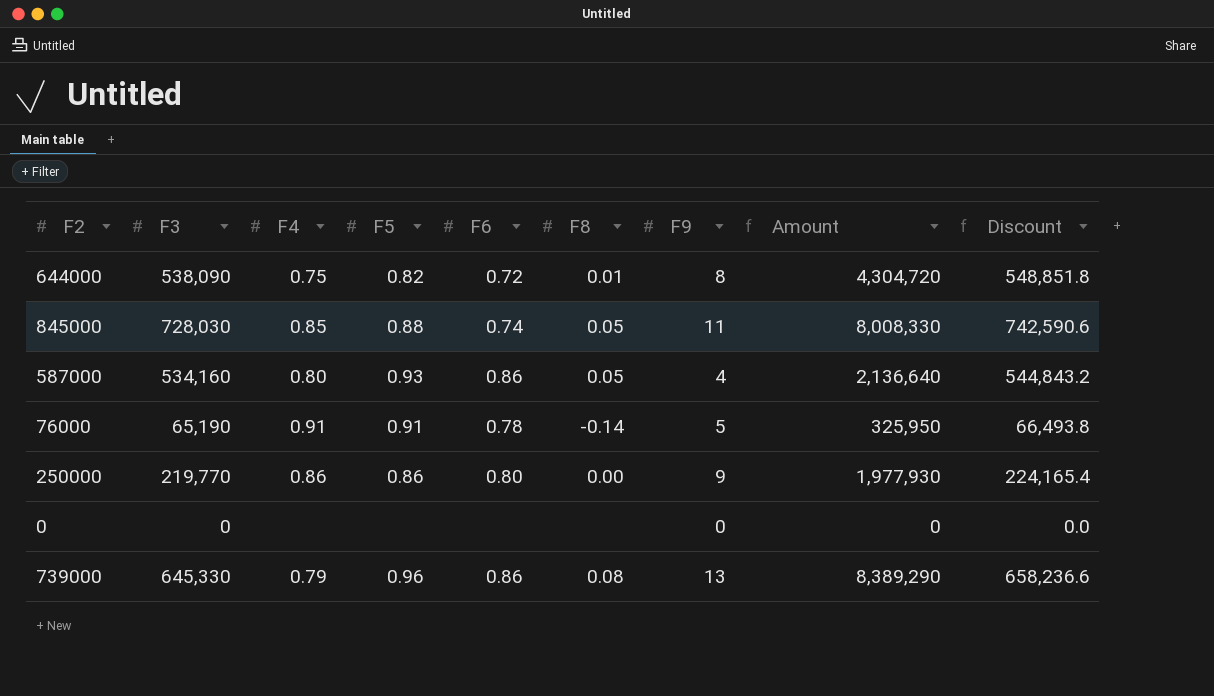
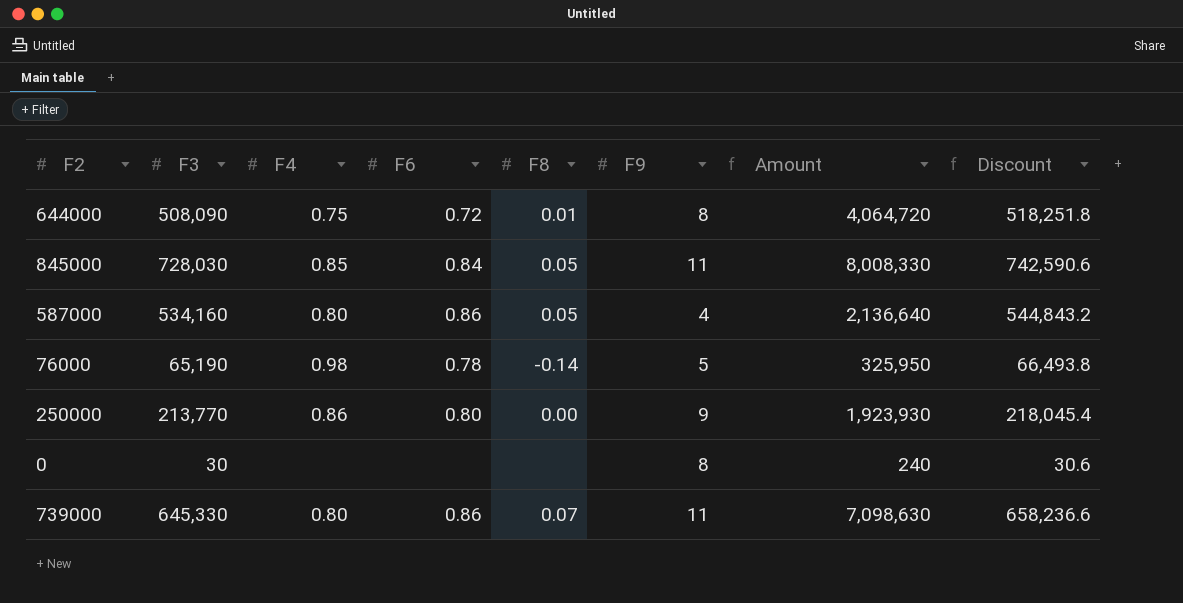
column F5 | position: 4 -> none
644000 | F3: 538,090 -> 508,090
644000 | Amount: 4,304,720 -> 4,064,720
644000 | Discount: 548,851.8 -> 518,251.8
845000 | F6: 0.74 -> 0.84
76000 | F4: 0.91 -> 0.98
250000 | F3: 219,770 -> 213,770
250000 | Amount: 1,977,930 -> 1,923,930
250000 | Discount: 224,165.4 -> 218,045.4
0 | F3: 0 -> 30
0 | F9: 0 -> 8
0 | Amount: 0 -> 240
0 | Discount: 0.0 -> 30.6
739000 | F4: 0.79 -> 0.80
739000 | F8: 0.08 -> 0.07
739000 | F9: 13 -> 11
739000 | Amount: 8,389,290 -> 7,098,630

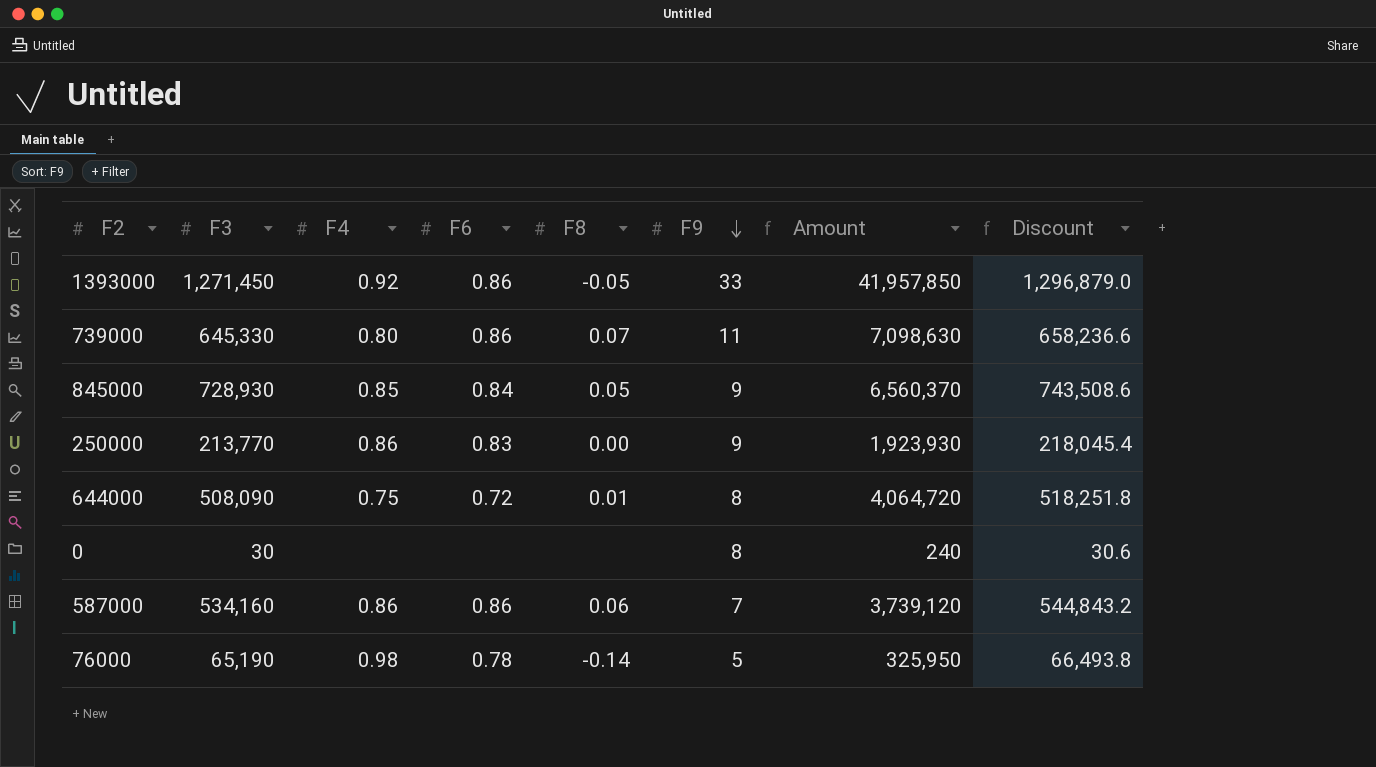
row order: none -> F9 descending
row 1393000: none -> 1,271,450 | 0.92 | 0.86 | -0.05 | 33 | 41,957,850 | 1,296,879.0
845000 | F3: 728,030 -> 728,930
845000 | F9: 11 -> 9
845000 | Amount: 8,008,330 -> 6,560,370
845000 | Discount: 742,590.6 -> 743,508.6
250000 | F6: 0.80 -> 0.83
587000 | F4: 0.80 -> 0.86
587000 | F8: 0.05 -> 0.06
587000 | F9: 4 -> 7
587000 | Amount: 2,136,640 -> 3,739,120

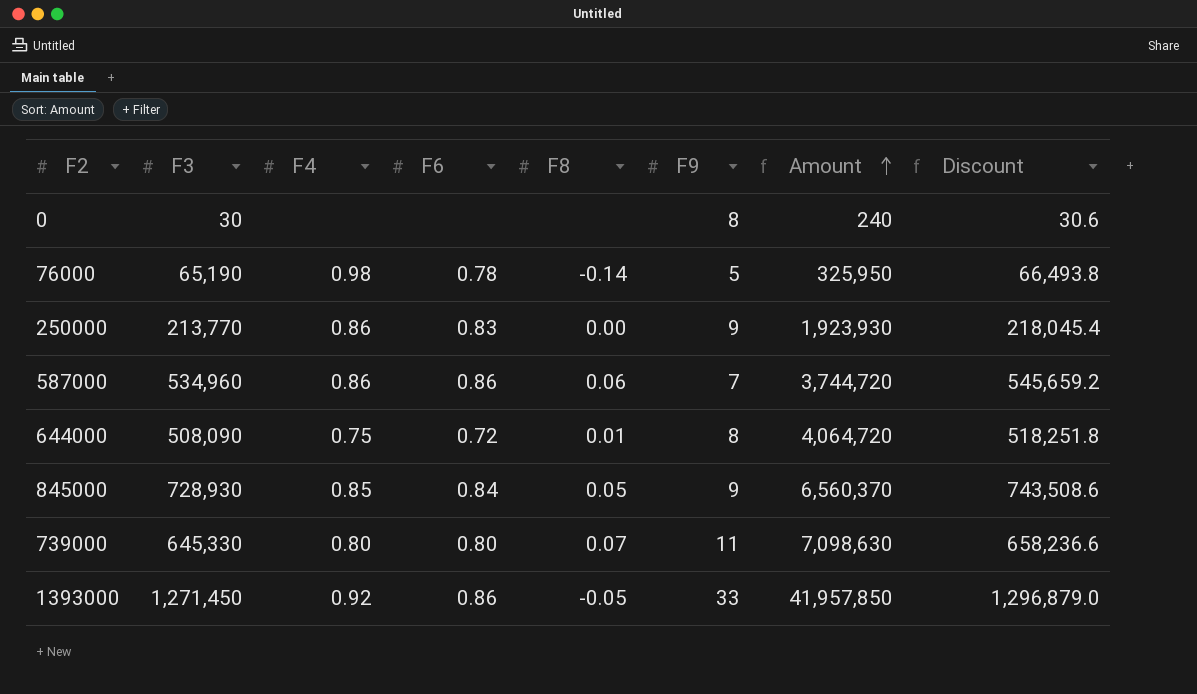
row order: F9 descending -> Amount ascending
587000 | F3: 534,160 -> 534,960
587000 | Amount: 3,739,120 -> 3,744,720
587000 | Discount: 544,843.2 -> 545,659.2
739000 | F6: 0.86 -> 0.80

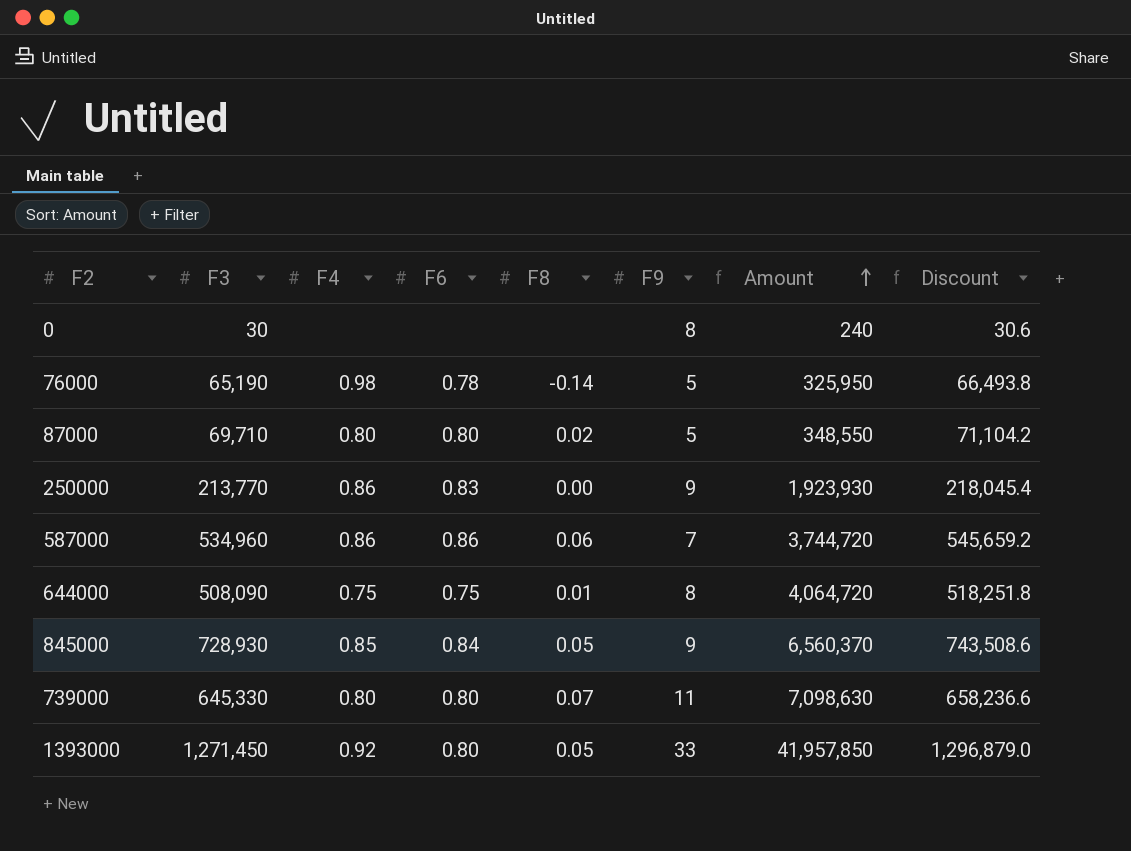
row 87000: none -> 69,710 | 0.80 | 0.80 | 0.02 | 5 | 348,550 | 71,104.2
644000 | F6: 0.72 -> 0.75
1393000 | F6: 0.86 -> 0.80
1393000 | F8: -0.05 -> 0.05

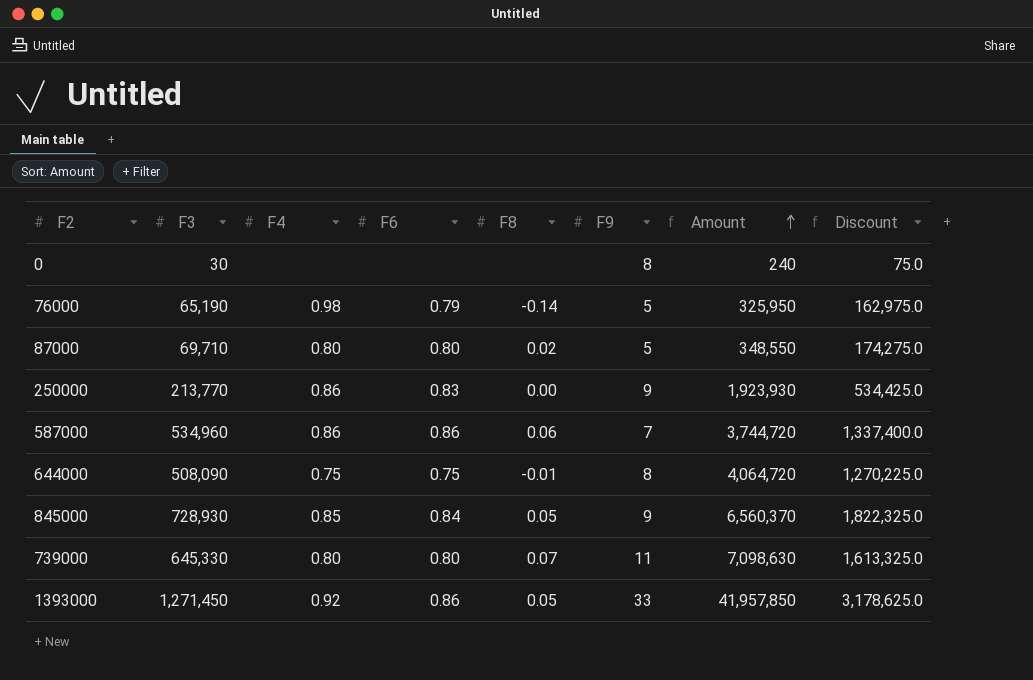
column Discount | formula: [F3] * 1.02 -> [F3] * 2.5
76000 | F6: 0.78 -> 0.79
644000 | F8: 0.01 -> -0.01
1393000 | F6: 0.80 -> 0.86

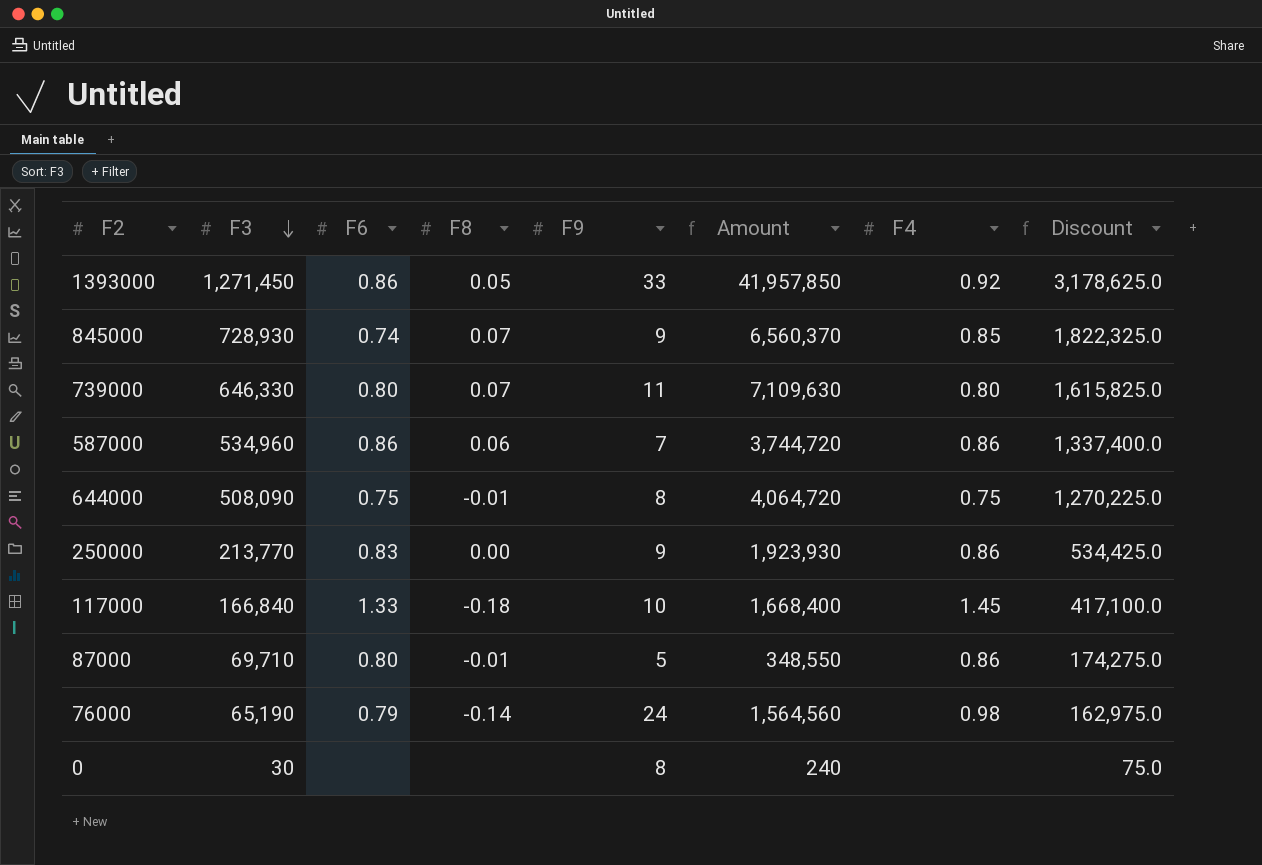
row order: Amount ascending -> F3 descending
column F4 | position: 3 -> 7
845000 | F6: 0.84 -> 0.74
845000 | F8: 0.05 -> 0.07
739000 | F3: 645,330 -> 646,330
739000 | Amount: 7,098,630 -> 7,109,630
739000 | Discount: 1,613,325.0 -> 1,615,825.0
row 117000: none -> 166,840 | 1.33 | -0.18 | 10 | 1,668,400 | 1.45 | 417,100.0
87000 | F8: 0.02 -> -0.01
87000 | F4: 0.80 -> 0.86
76000 | F9: 5 -> 24
76000 | Amount: 325,950 -> 1,564,560

